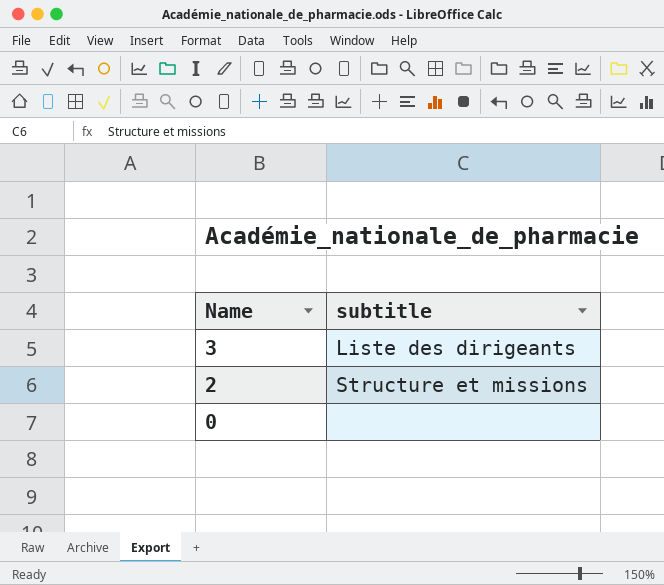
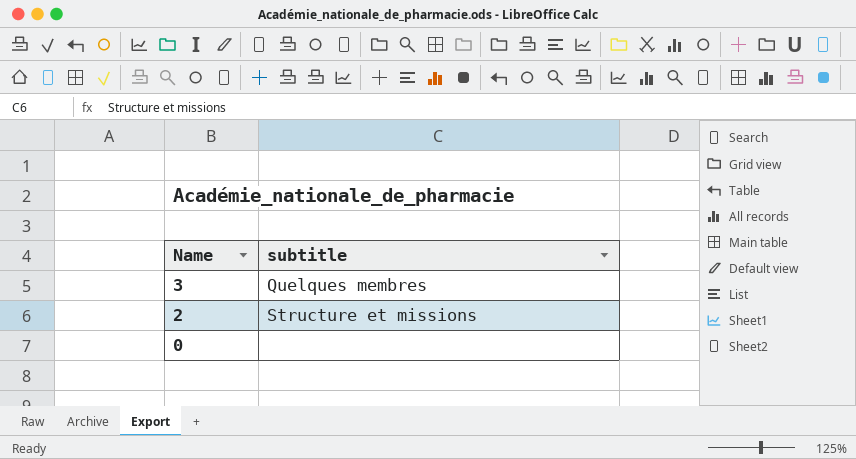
3 | subtitle: Liste des dirigeants -> Quelques membres

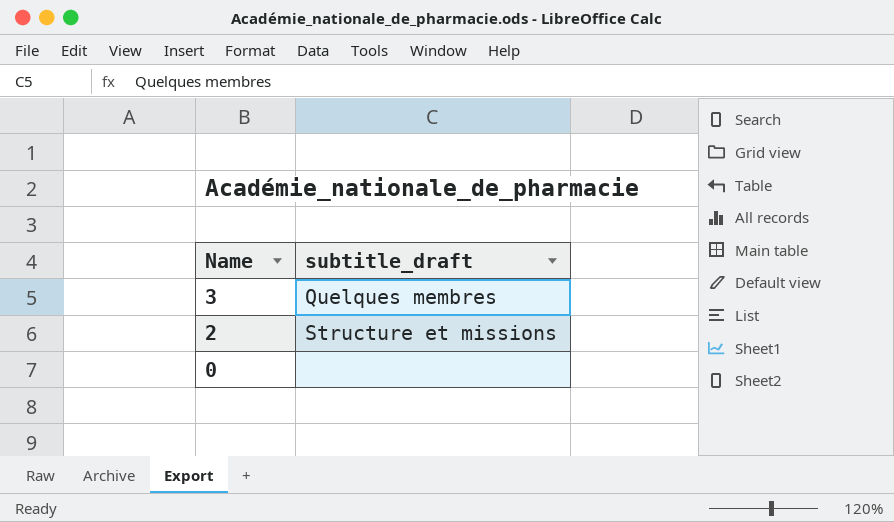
column name: subtitle -> subtitle_draft

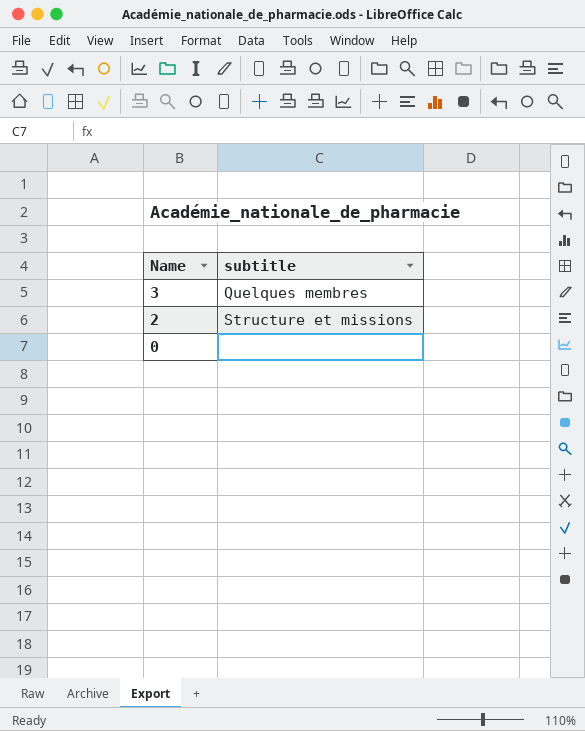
column name: subtitle_draft -> subtitle

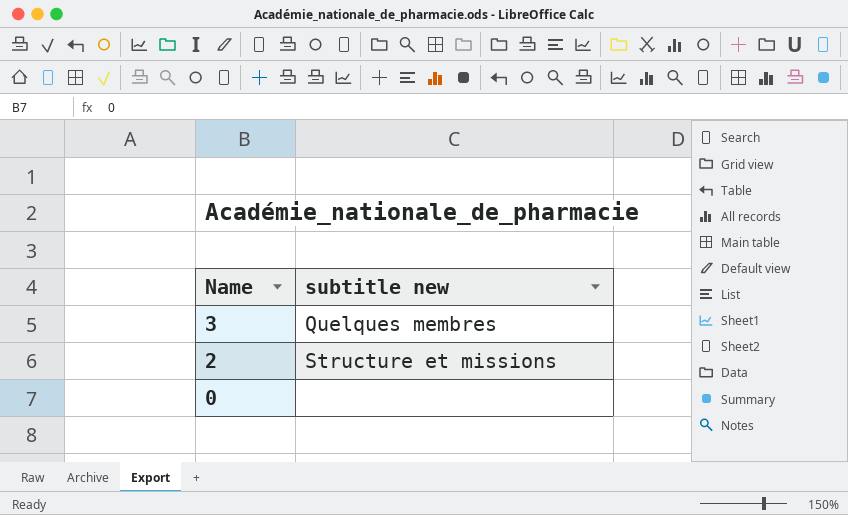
column name: subtitle -> subtitle new

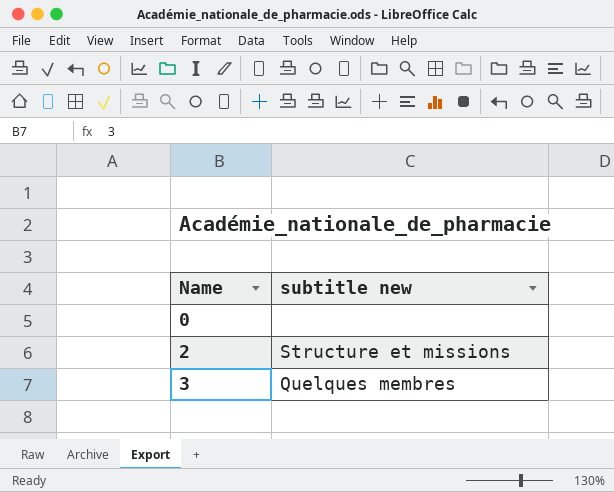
row order: Name descending -> Name ascending

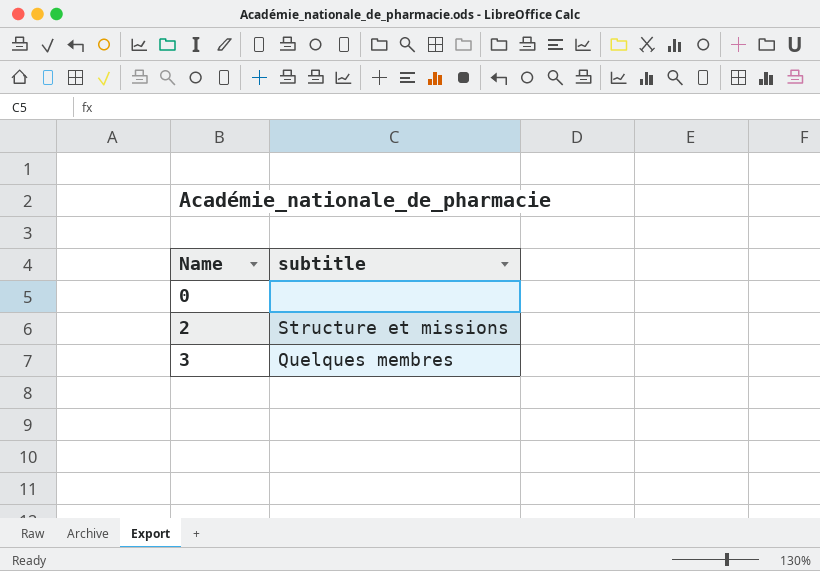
column name: subtitle new -> subtitle

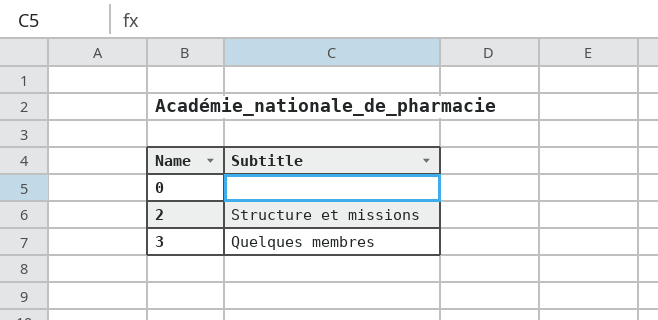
column name: subtitle -> Subtitle

